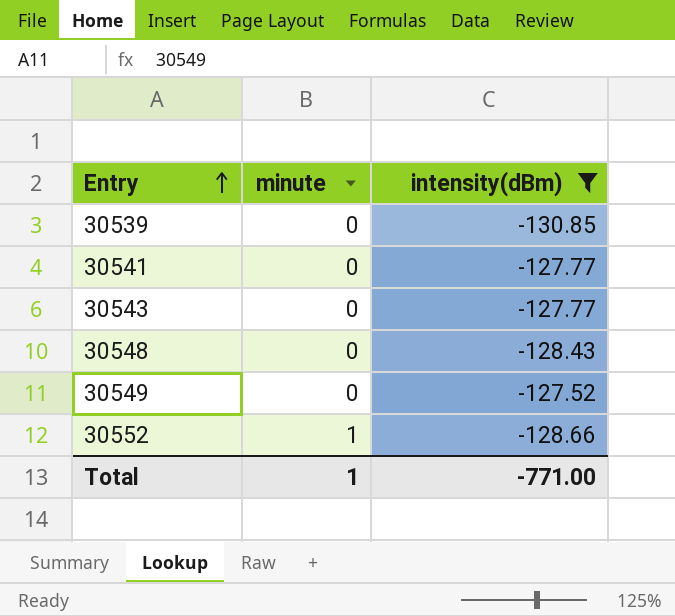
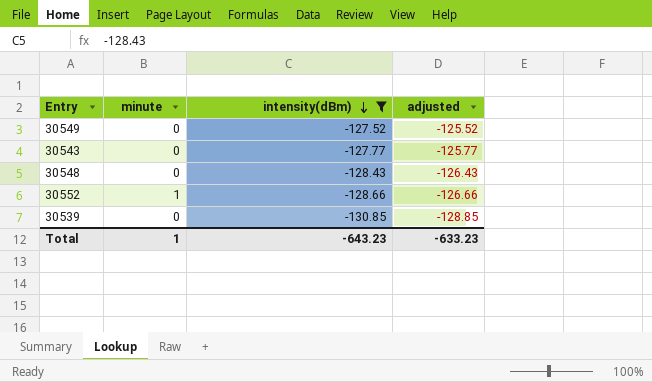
row order: Entry ascending -> intensity(dBm) descending
column adjusted | formula: none -> [intensity(dBm)] + 2
row 30541: 0 | -127.77 -> none
Total | intensity(dBm): -771.00 -> -643.23

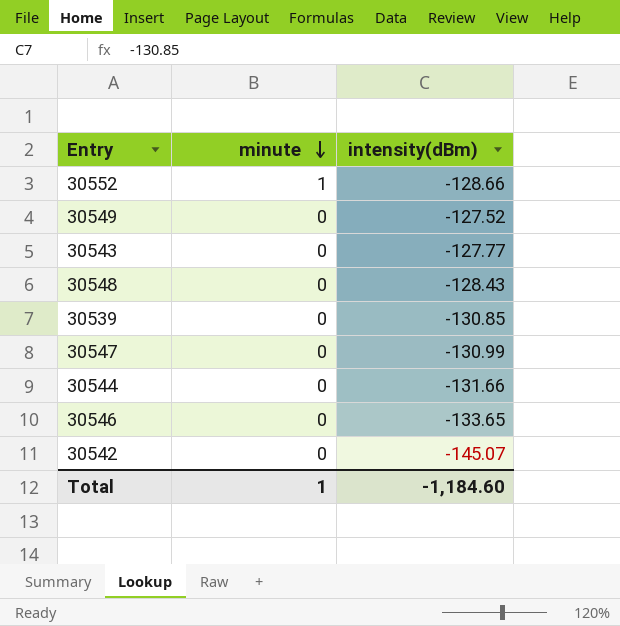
filter: intensity(dBm) >= -130.85 -> none
row order: intensity(dBm) descending -> minute descending
column adjusted | formula: [intensity(dBm)] + 2 -> none
Total | intensity(dBm): -643.23 -> -1,184.60

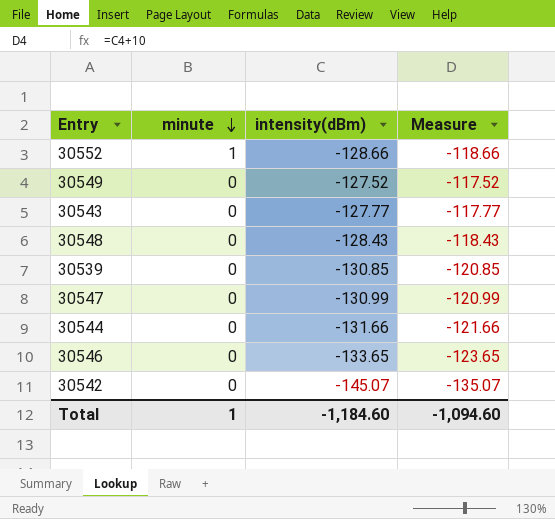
column Measure | formula: none -> [intensity(dBm)] + 10

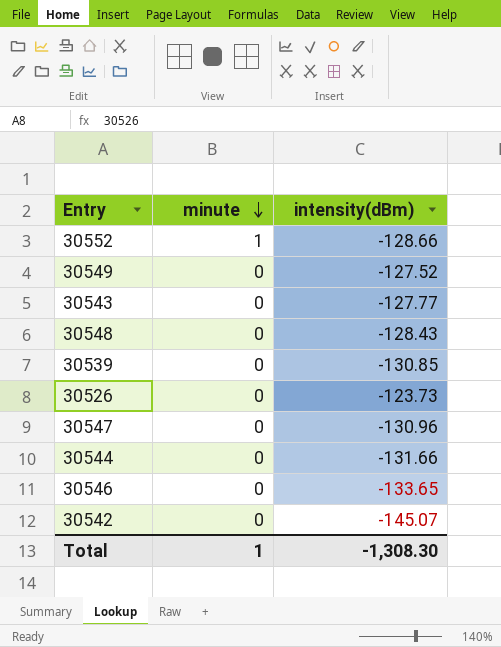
column Measure | formula: [intensity(dBm)] + 10 -> none
row 30526: none -> 0 | -123.73
30547 | intensity(dBm): -130.99 -> -130.96
Total | intensity(dBm): -1,184.60 -> -1,308.30

